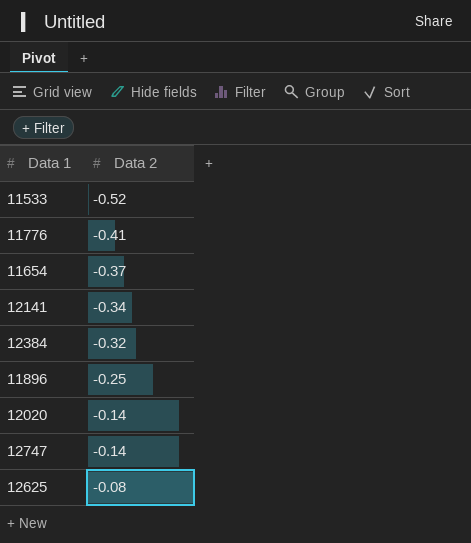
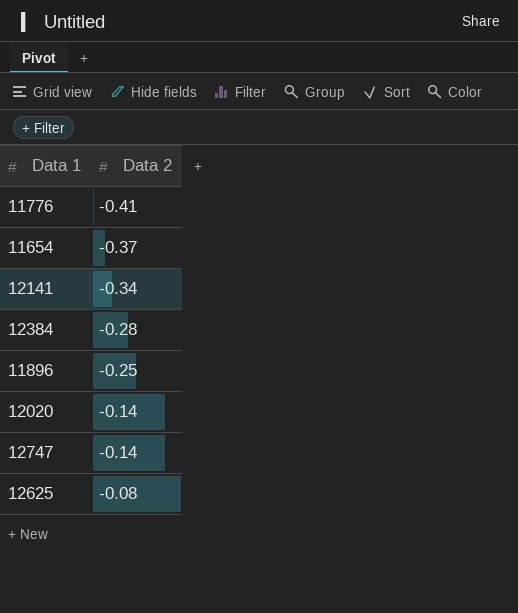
row 11533: -0.52 -> none
12384 | Data 2: -0.32 -> -0.28

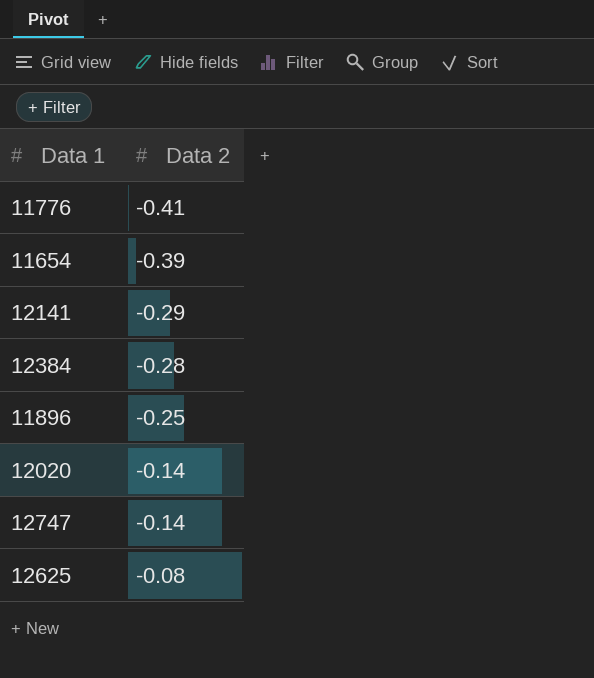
11654 | Data 2: -0.37 -> -0.39
12141 | Data 2: -0.34 -> -0.29

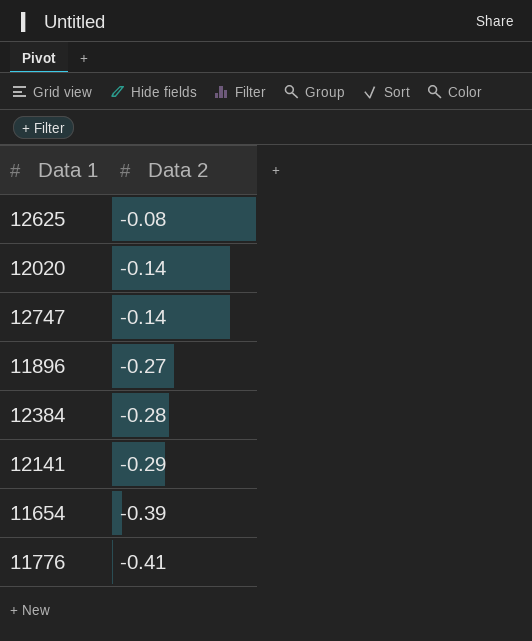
row order: Data 2 ascending -> Data 2 descending
11896 | Data 2: -0.25 -> -0.27

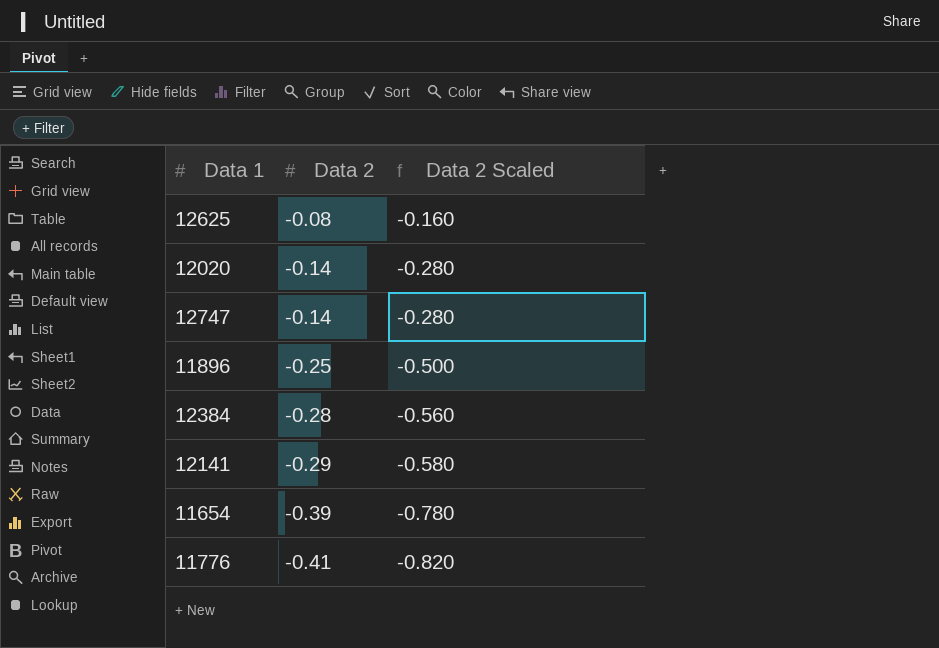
column Data 2 Scaled | formula: none -> [Data 2] * 2
11896 | Data 2: -0.27 -> -0.25

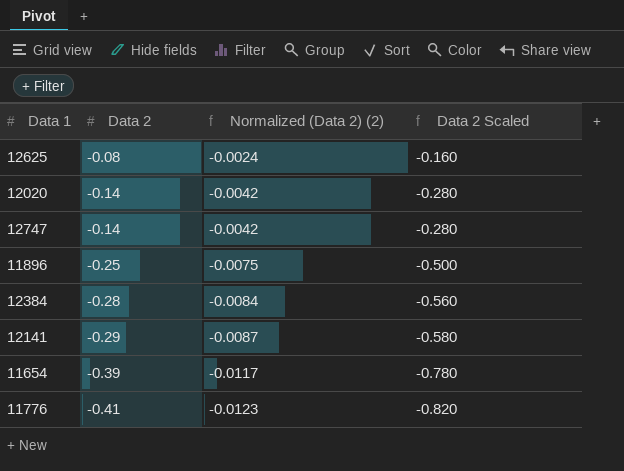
column Normalized (Data 2) (2) | formula: none -> [Data 2] * 0.03

